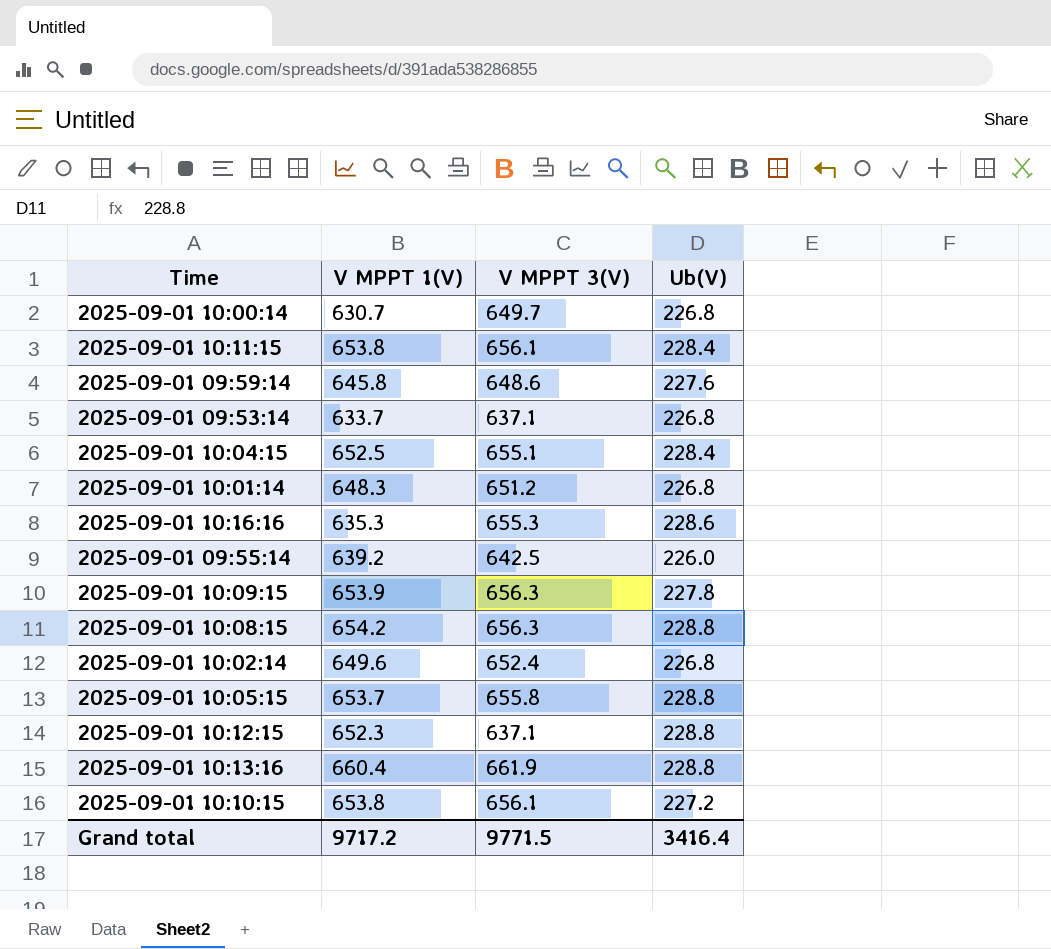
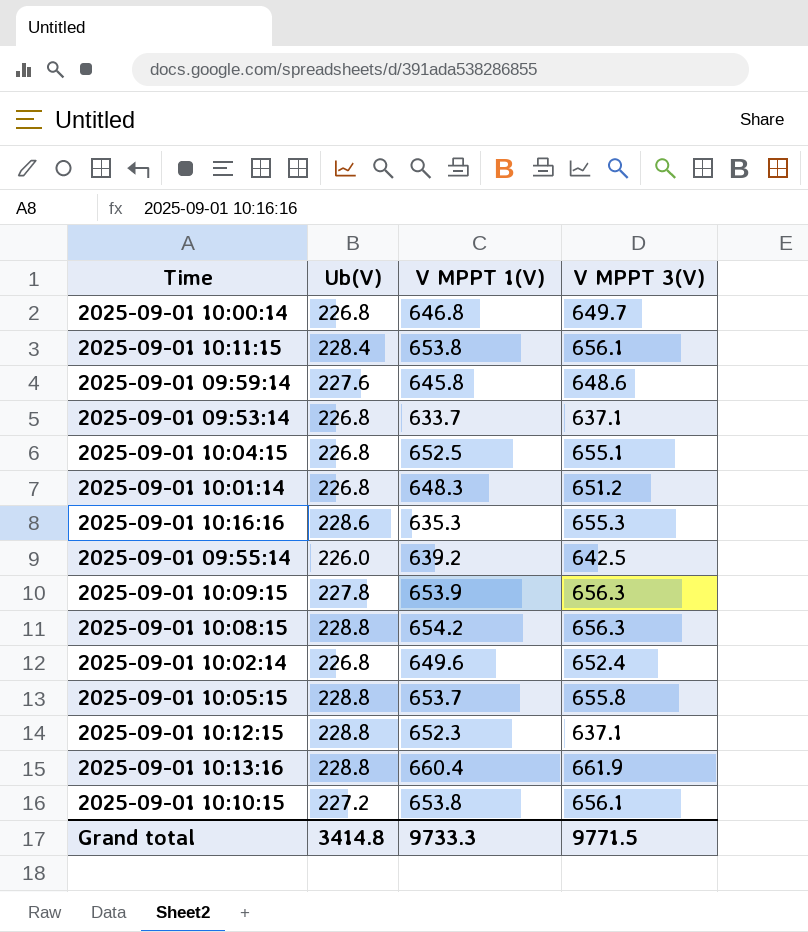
column Ub(V) | position: 4 -> 2
2025-09-01 10:00:14 | V MPPT 1(V): 630.7 -> 646.8
2025-09-01 10:04:15 | Ub(V): 228.4 -> 226.8
Grand total | Ub(V): 3416.4 -> 3414.8
Grand total | V MPPT 1(V): 9717.2 -> 9733.3

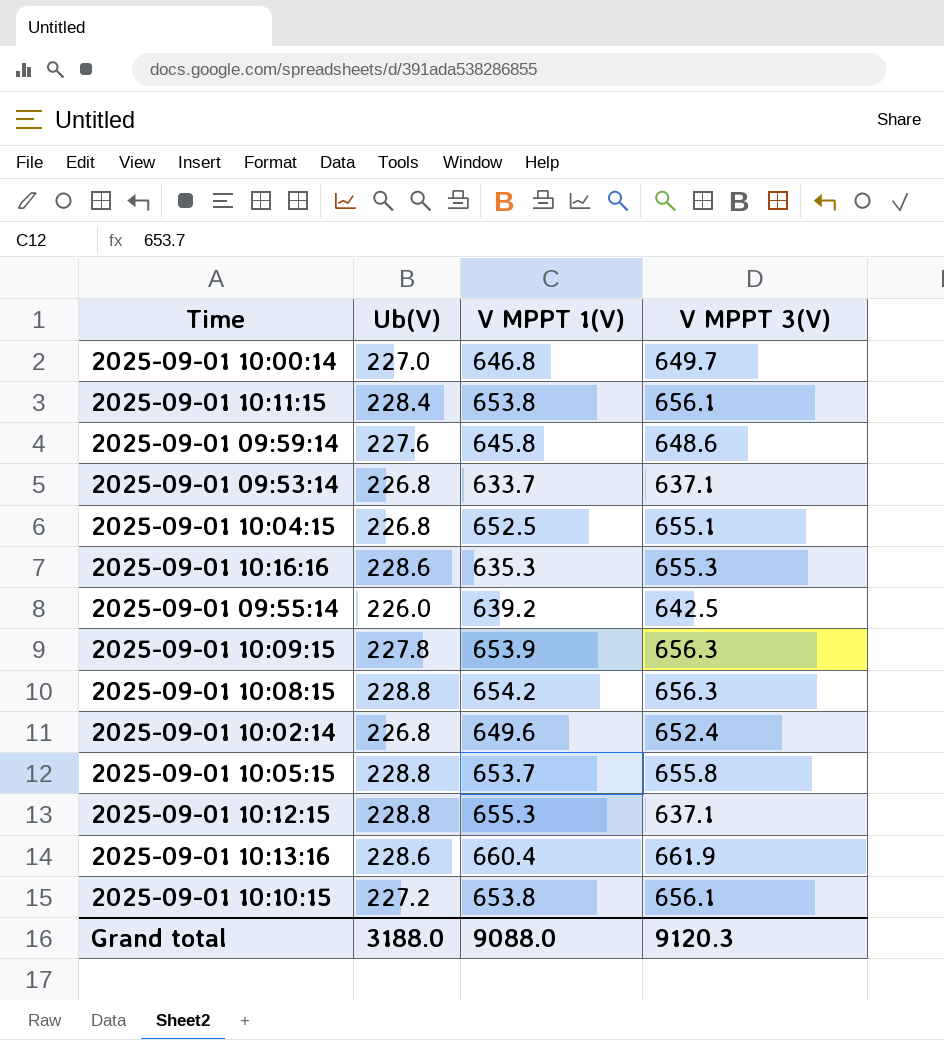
row 2025-09-01 10:01:14: 226.8 | 648.3 | 651.2 -> none
2025-09-01 10:00:14 | Ub(V): 226.8 -> 227.0
2025-09-01 10:12:15 | V MPPT 1(V): 652.3 -> 655.3
2025-09-01 10:13:16 | Ub(V): 228.8 -> 228.6
Grand total | Ub(V): 3414.8 -> 3188.0
Grand total | V MPPT 1(V): 9733.3 -> 9088.0
Grand total | V MPPT 3(V): 9771.5 -> 9120.3

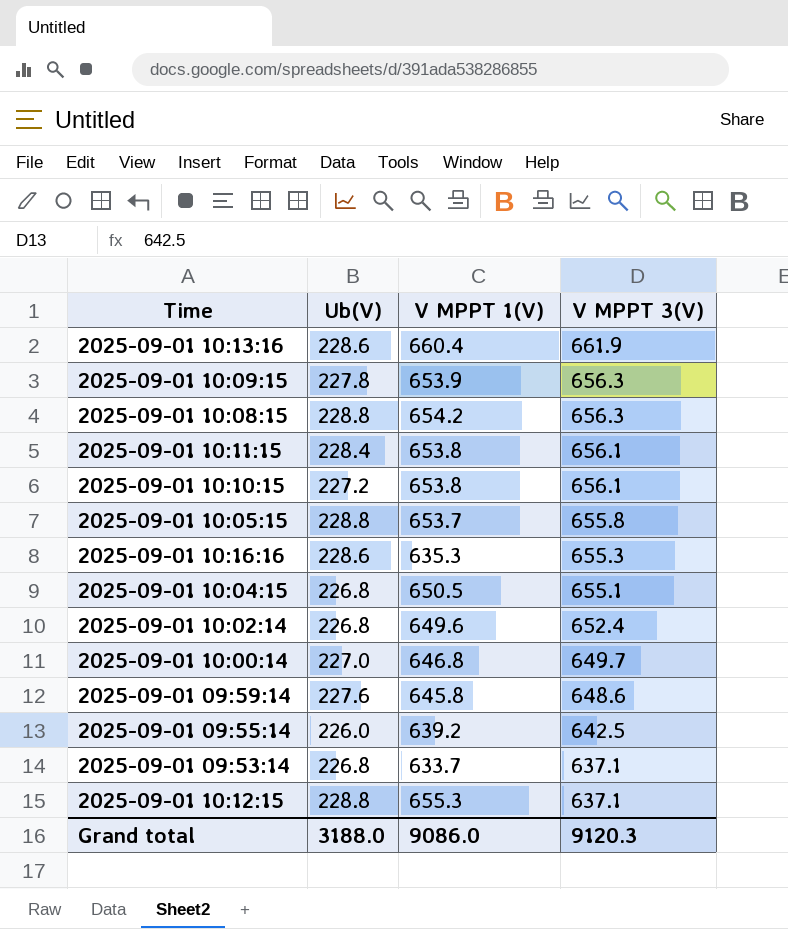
row order: none -> V MPPT 3(V) descending
2025-09-01 10:04:15 | V MPPT 1(V): 652.5 -> 650.5
Grand total | V MPPT 1(V): 9088.0 -> 9086.0

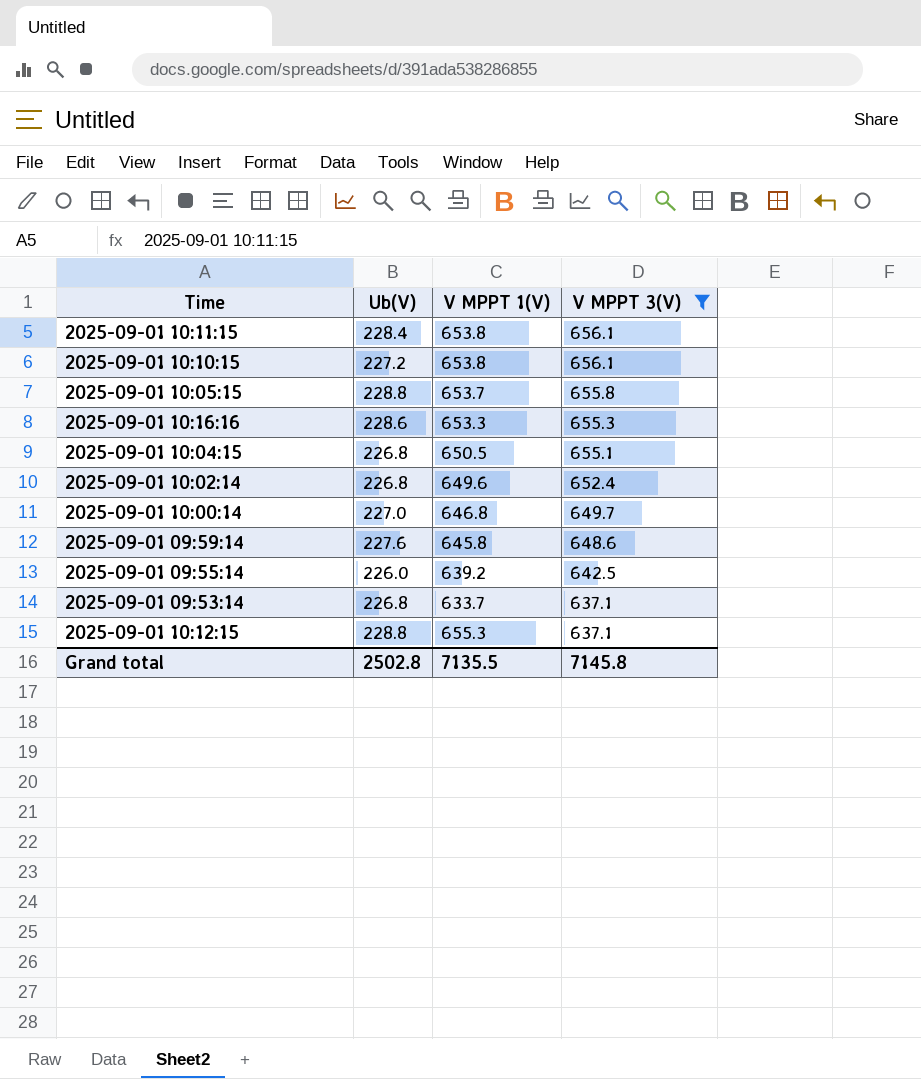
filter: none -> V MPPT 3(V) <= 656.1
2025-09-01 10:16:16 | V MPPT 1(V): 635.3 -> 653.3
Grand total | Ub(V): 3188.0 -> 2502.8
Grand total | V MPPT 1(V): 9086.0 -> 7135.5
Grand total | V MPPT 3(V): 9120.3 -> 7145.8

